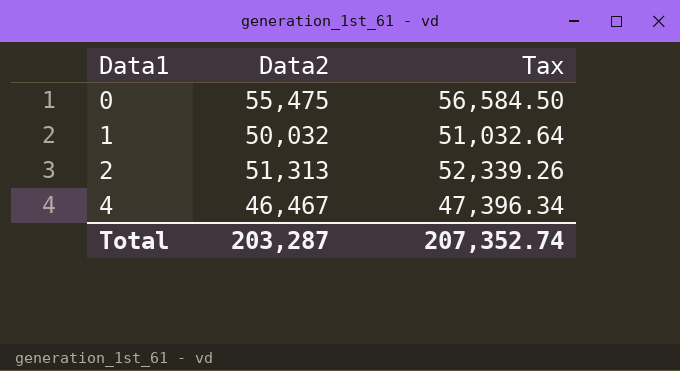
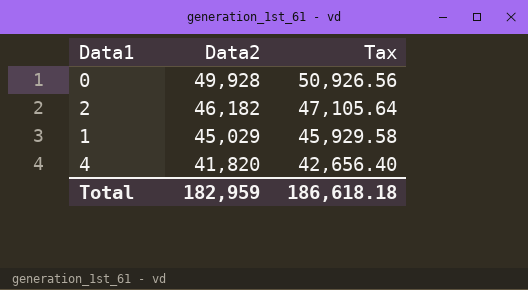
row order: Data1 ascending -> Data2 descending
0 | Data2: 55,475 -> 49,928
0 | Tax: 56,584.50 -> 50,926.56
2 | Data2: 51,313 -> 46,182
2 | Tax: 52,339.26 -> 47,105.64
1 | Data2: 50,032 -> 45,029
1 | Tax: 51,032.64 -> 45,929.58
4 | Data2: 46,467 -> 41,820
4 | Tax: 47,396.34 -> 42,656.40
Total | Data2: 203,287 -> 182,959
Total | Tax: 207,352.74 -> 186,618.18

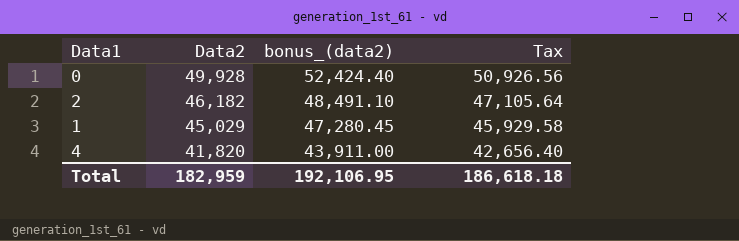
column bonus_(data2) | formula: none -> [Data2] * 1.05

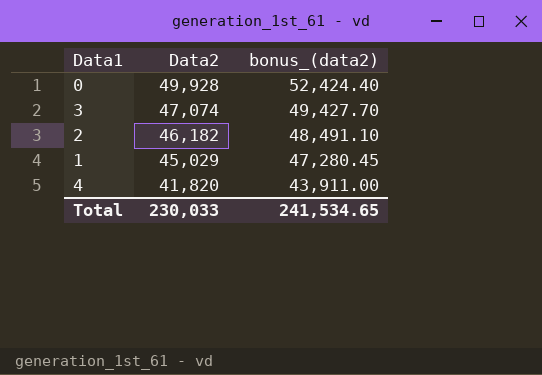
column Tax | formula: [Data2] * 1.02 -> none
row 3: none -> 47,074 | 49,427.70
Total | Data2: 182,959 -> 230,033
Total | bonus_(data2): 192,106.95 -> 241,534.65

